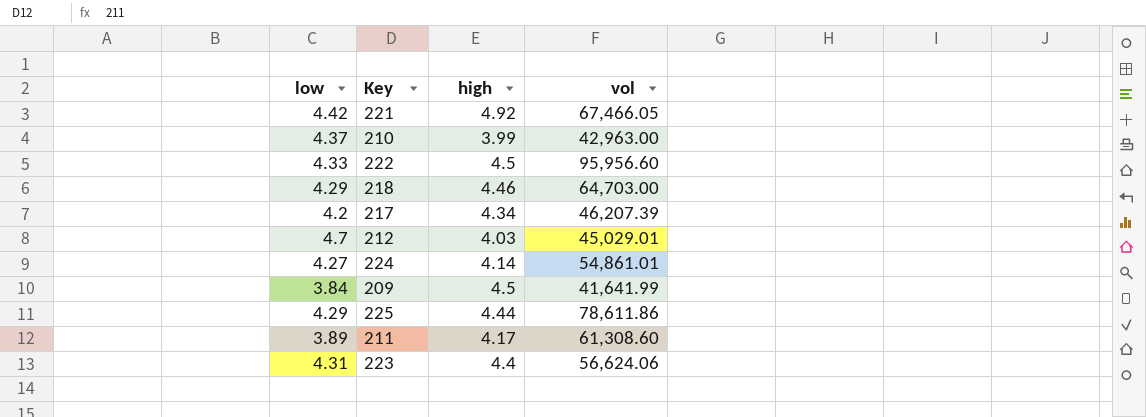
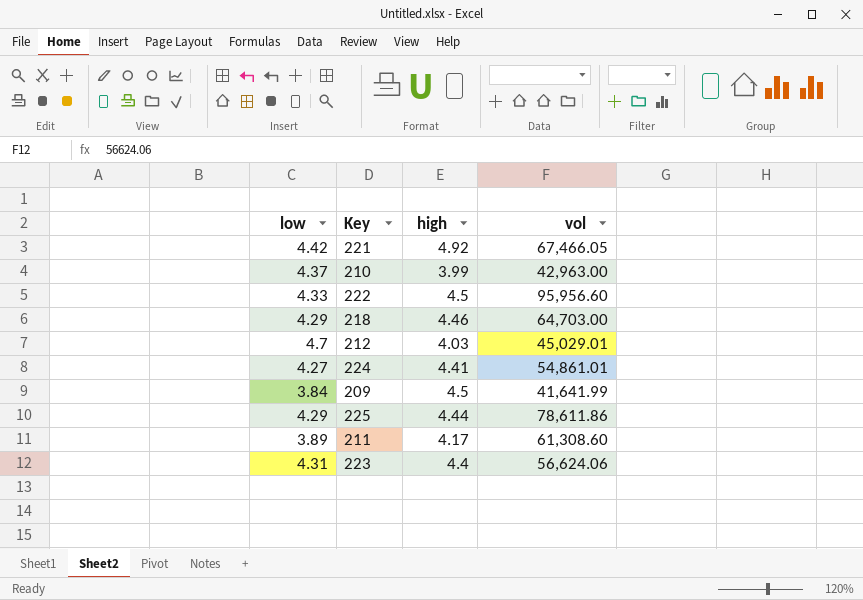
row 217: 4.2 | 4.34 | 46,207.39 -> none
224 | high: 4.14 -> 4.41

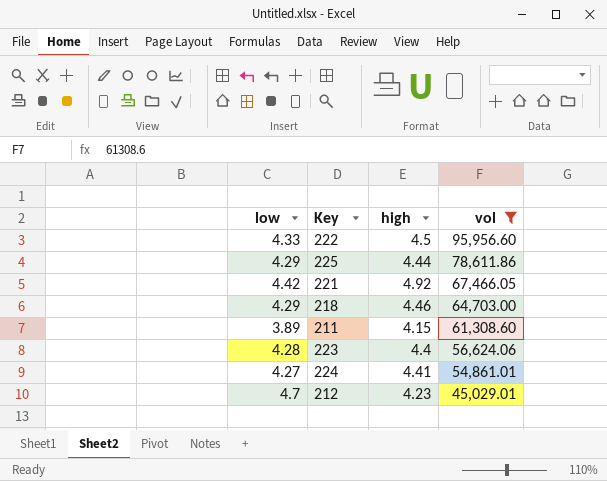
filter: none -> vol >= 45,029.01
row order: none -> vol descending
211 | high: 4.17 -> 4.15
223 | low: 4.31 -> 4.28
212 | high: 4.03 -> 4.23

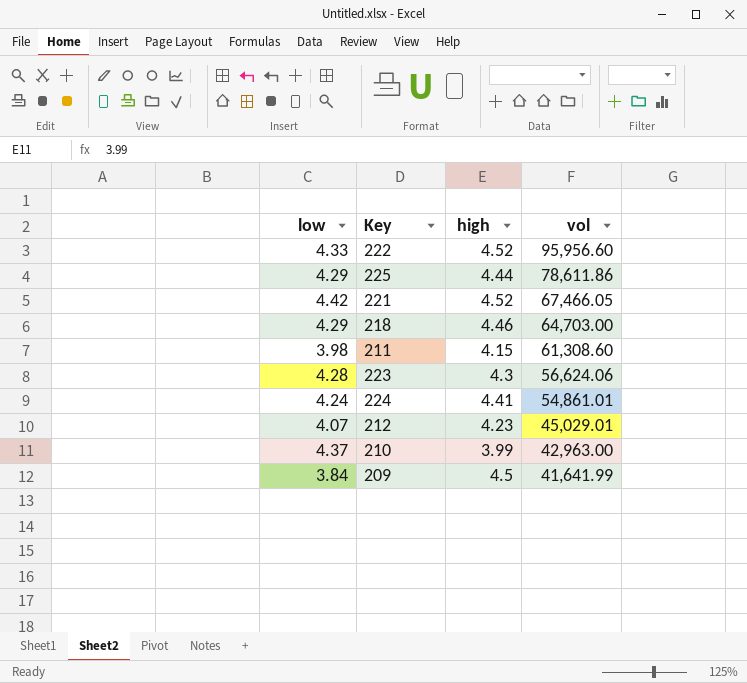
filter: vol >= 45,029.01 -> none
222 | high: 4.5 -> 4.52
221 | high: 4.92 -> 4.52
211 | low: 3.89 -> 3.98
223 | high: 4.4 -> 4.3
224 | low: 4.27 -> 4.24
212 | low: 4.7 -> 4.07

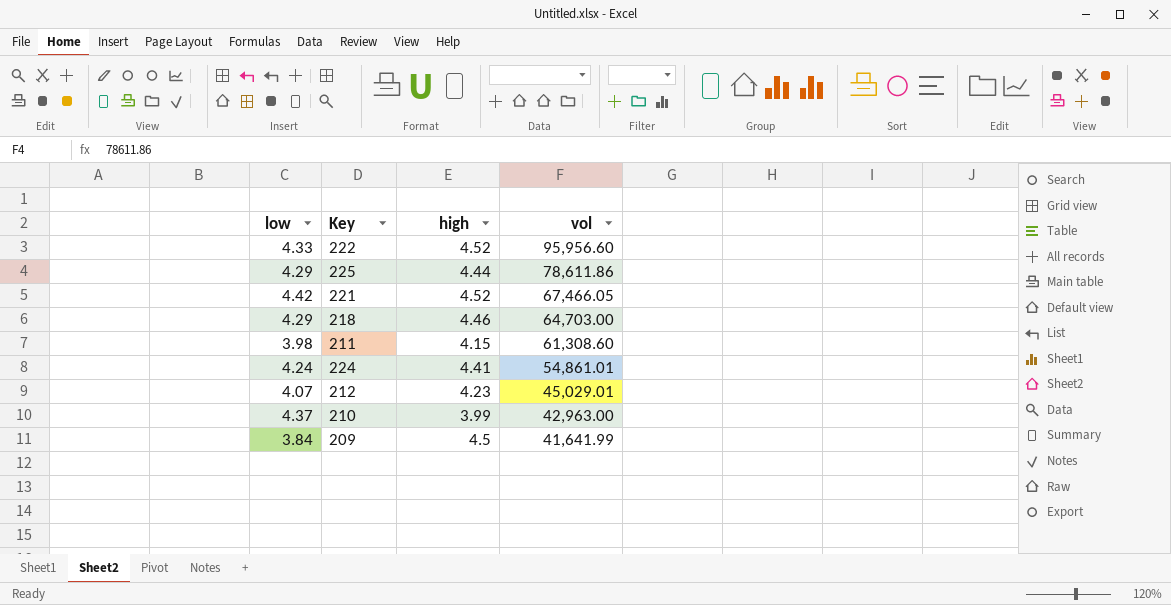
row 223: 4.28 | 4.3 | 56,624.06 -> none

